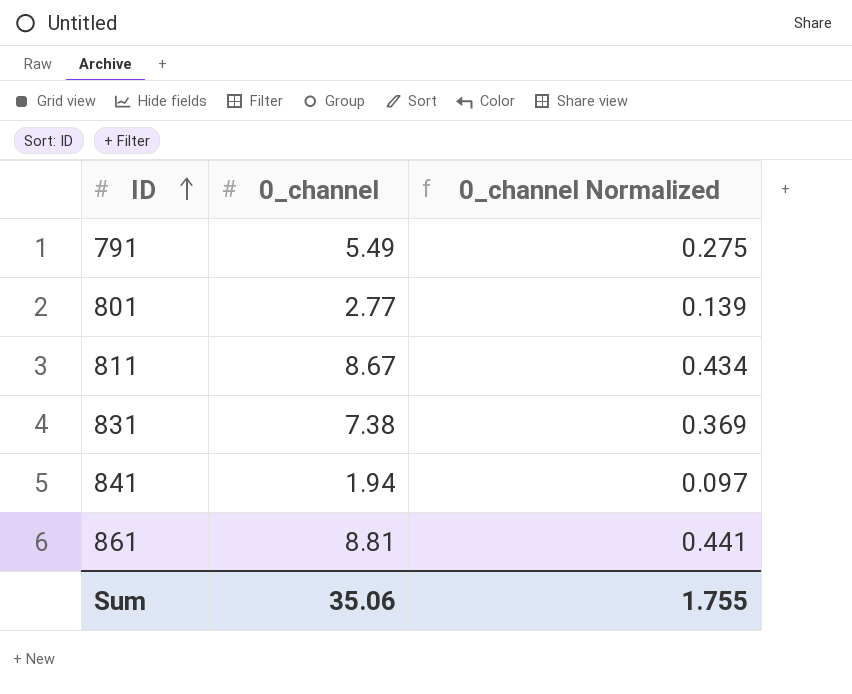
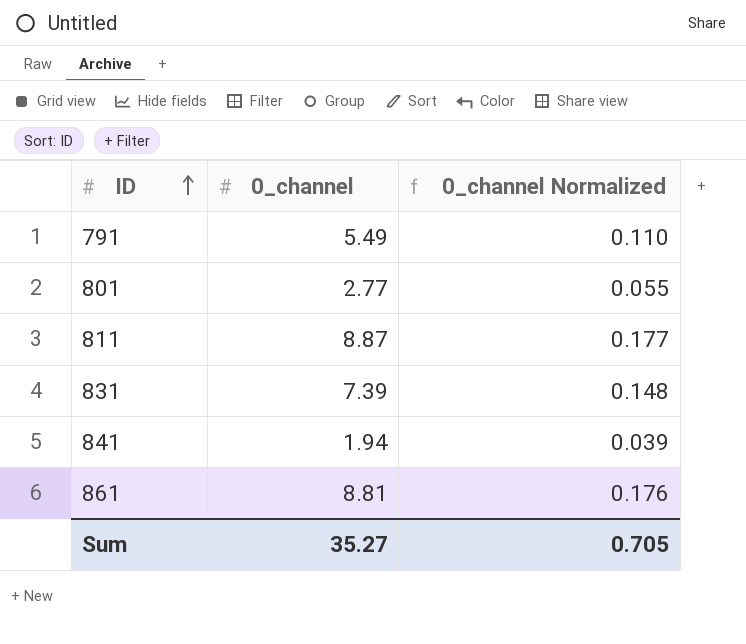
column 0_channel Normalized | formula: [0_channel] * 0.05 -> [0_channel] * 0.02
811 | 0_channel: 8.67 -> 8.87
831 | 0_channel: 7.38 -> 7.39
Sum | 0_channel: 35.06 -> 35.27
Sum | 0_channel Normalized: 1.755 -> 0.705

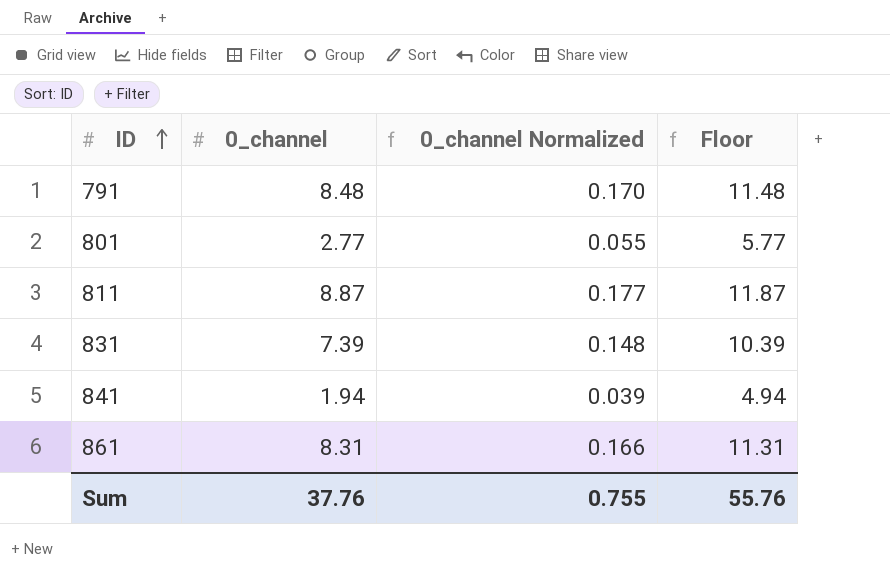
column Floor | formula: none -> [0_channel] + 3
791 | 0_channel: 5.49 -> 8.48
791 | 0_channel Normalized: 0.110 -> 0.170
861 | 0_channel: 8.81 -> 8.31
861 | 0_channel Normalized: 0.176 -> 0.166
Sum | 0_channel: 35.27 -> 37.76
Sum | 0_channel Normalized: 0.705 -> 0.755

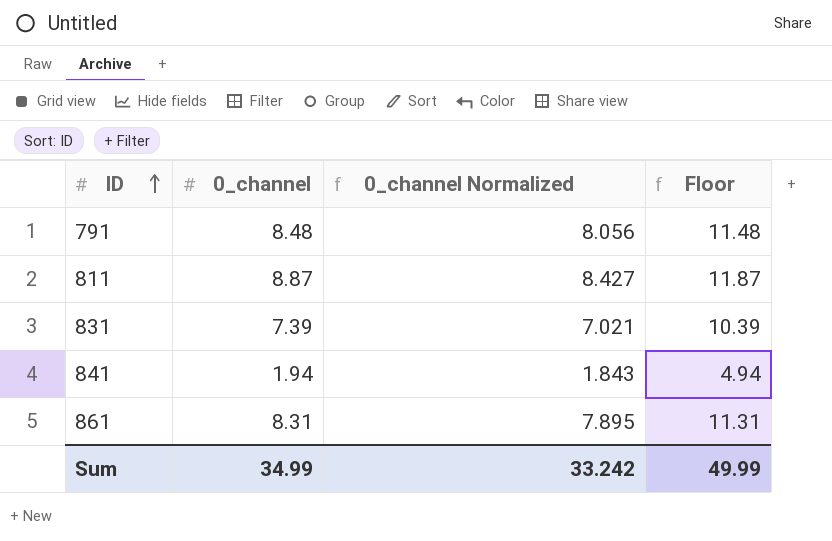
column 0_channel Normalized | formula: [0_channel] * 0.02 -> [0_channel] * 0.95
row 801: 2.77 | 0.055 | 5.77 -> none
Sum | 0_channel: 37.76 -> 34.99
Sum | 0_channel Normalized: 0.755 -> 33.242
Sum | Floor: 55.76 -> 49.99

